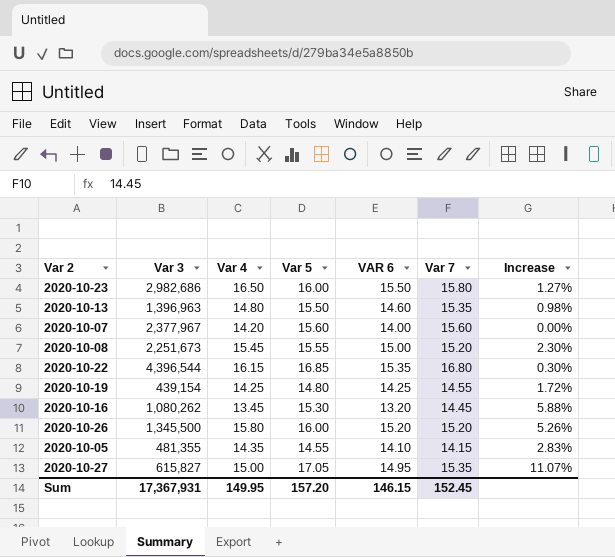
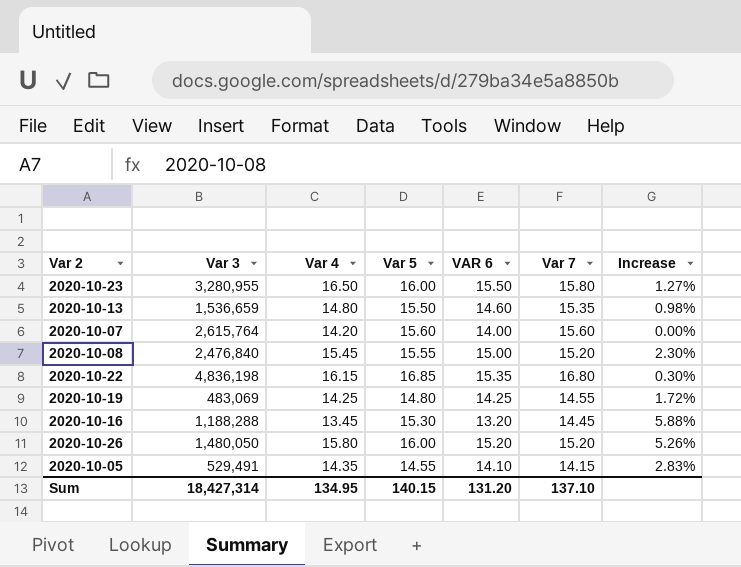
row 2020-10-27: 615,827 | 15.00 | 17.05 | 14.95 | 15.35 | 11.07% -> none
2020-10-23 | Var 3: 2,982,686 -> 3,280,955
2020-10-13 | Var 3: 1,396,963 -> 1,536,659
2020-10-07 | Var 3: 2,377,967 -> 2,615,764
2020-10-08 | Var 3: 2,251,673 -> 2,476,840
2020-10-22 | Var 3: 4,396,544 -> 4,836,198
2020-10-19 | Var 3: 439,154 -> 483,069
2020-10-16 | Var 3: 1,080,262 -> 1,188,288
2020-10-26 | Var 3: 1,345,500 -> 1,480,050
2020-10-05 | Var 3: 481,355 -> 529,491
Sum | Var 3: 17,367,931 -> 18,427,314
Sum | Var 4: 149.95 -> 134.95
Sum | Var 5: 157.20 -> 140.15
Sum | VAR 6: 146.15 -> 131.20
Sum | Var 7: 152.45 -> 137.10

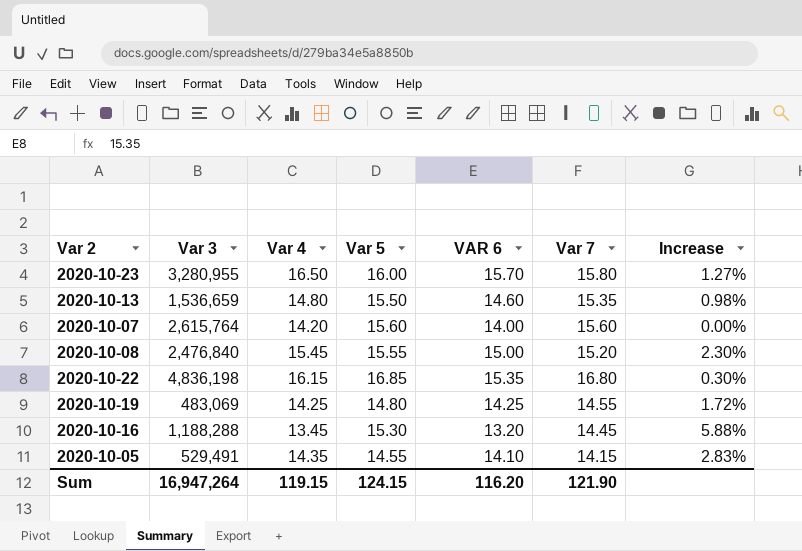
row 2020-10-26: 1,480,050 | 15.80 | 16.00 | 15.20 | 15.20 | 5.26% -> none
2020-10-23 | VAR 6: 15.50 -> 15.70
Sum | Var 3: 18,427,314 -> 16,947,264
Sum | Var 4: 134.95 -> 119.15
Sum | Var 5: 140.15 -> 124.15
Sum | VAR 6: 131.20 -> 116.20
Sum | Var 7: 137.10 -> 121.90

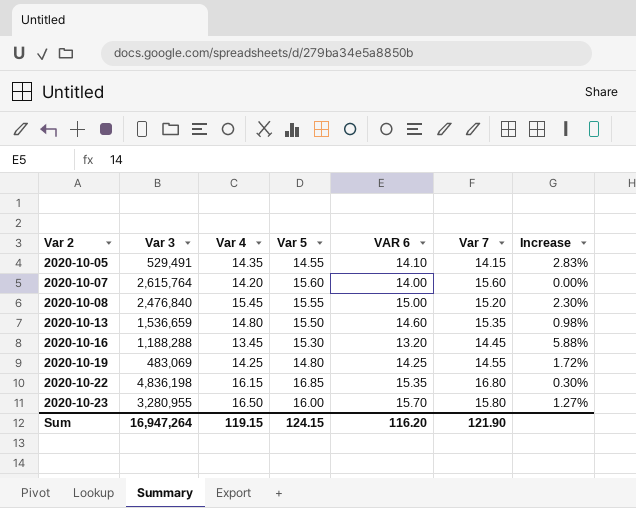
row order: none -> Var 2 ascending

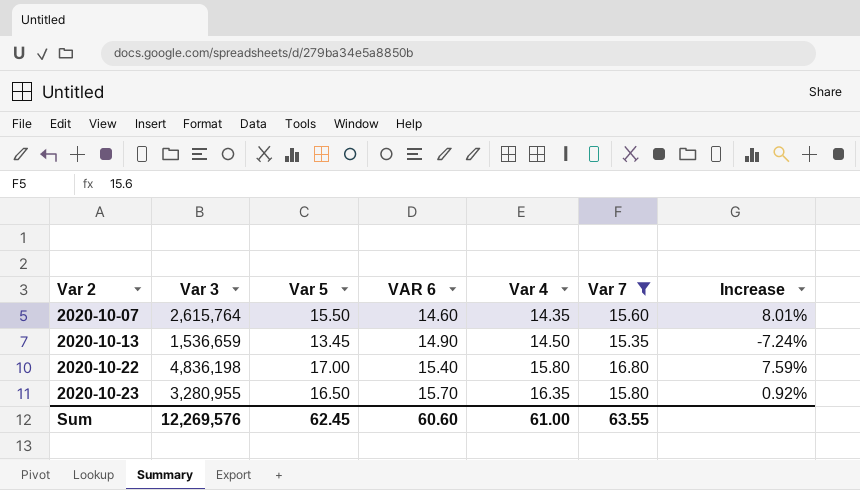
filter: none -> Var 7 >= 15.35
column Var 4 | position: 3 -> 5
column Increase | formula: ([Var 5] - [Var 7]) / [Var 7] -> ([Var 5] - [Var 4]) / [Var 4]
2020-10-07 | Var 5: 15.60 -> 15.50
2020-10-07 | VAR 6: 14.00 -> 14.60
2020-10-07 | Var 4: 14.20 -> 14.35
2020-10-13 | Var 5: 15.50 -> 13.45
2020-10-13 | VAR 6: 14.60 -> 14.90
2020-10-13 | Var 4: 14.80 -> 14.50
2020-10-22 | Var 5: 16.85 -> 17.00
2020-10-22 | VAR 6: 15.35 -> 15.40
2020-10-22 | Var 4: 16.15 -> 15.80
2020-10-23 | Var 5: 16.00 -> 16.50
2020-10-23 | Var 4: 16.50 -> 16.35
Sum | Var 3: 16,947,264 -> 12,269,576
Sum | Var 5: 124.15 -> 62.45
Sum | VAR 6: 116.20 -> 60.60
Sum | Var 4: 119.15 -> 61.00
Sum | Var 7: 121.90 -> 63.55

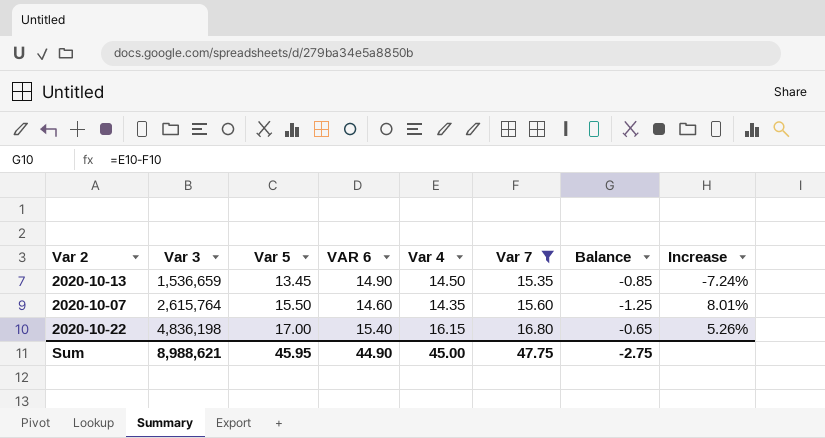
row order: Var 2 ascending -> Var 3 ascending
column Balance | formula: none -> [Var 4] - [Var 7]
row 2020-10-23: 3,280,955 | 16.50 | 15.70 | 16.35 | 15.80 | 0.92% -> none
2020-10-22 | Var 4: 15.80 -> 16.15
2020-10-22 | Increase: 7.59% -> 5.26%
Sum | Var 3: 12,269,576 -> 8,988,621
Sum | Var 5: 62.45 -> 45.95
Sum | VAR 6: 60.60 -> 44.90
Sum | Var 4: 61.00 -> 45.00
Sum | Var 7: 63.55 -> 47.75

